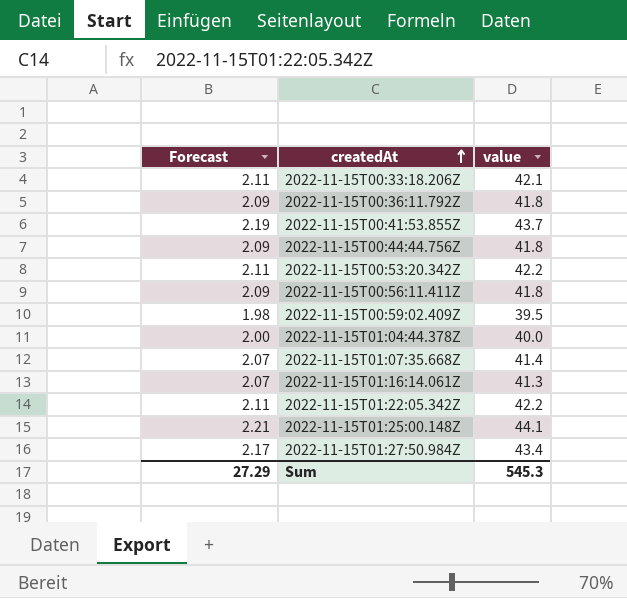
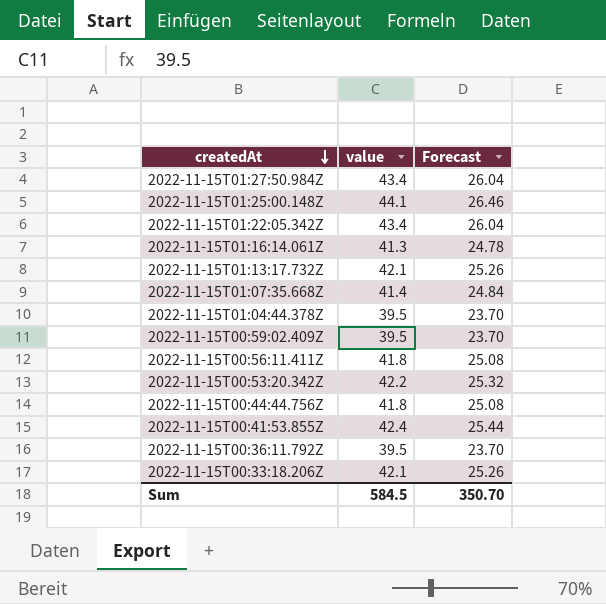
row order: createdAt ascending -> createdAt descending
column Forecast | formula: [value] * 0.05 -> [value] * 0.6
column Forecast | position: 1 -> 3
2022-11-15T01:22:05.342Z | value: 42.2 -> 43.4
row 2022-11-15T01:13:17.732Z: none -> 42.1 | 25.26
2022-11-15T01:04:44.378Z | value: 40.0 -> 39.5
2022-11-15T00:41:53.855Z | value: 43.7 -> 42.4
2022-11-15T00:36:11.792Z | value: 41.8 -> 39.5
Sum | value: 545.3 -> 584.5
Sum | Forecast: 27.29 -> 350.70

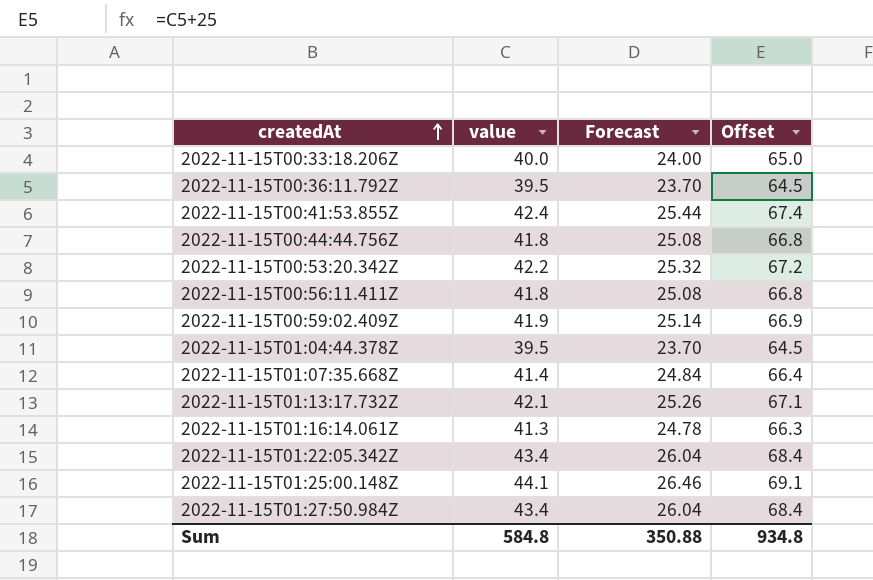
row order: createdAt descending -> createdAt ascending
column Offset | formula: none -> [value] + 25
2022-11-15T00:33:18.206Z | value: 42.1 -> 40.0
2022-11-15T00:33:18.206Z | Forecast: 25.26 -> 24.00
2022-11-15T00:59:02.409Z | value: 39.5 -> 41.9
2022-11-15T00:59:02.409Z | Forecast: 23.70 -> 25.14
Sum | value: 584.5 -> 584.8
Sum | Forecast: 350.70 -> 350.88

